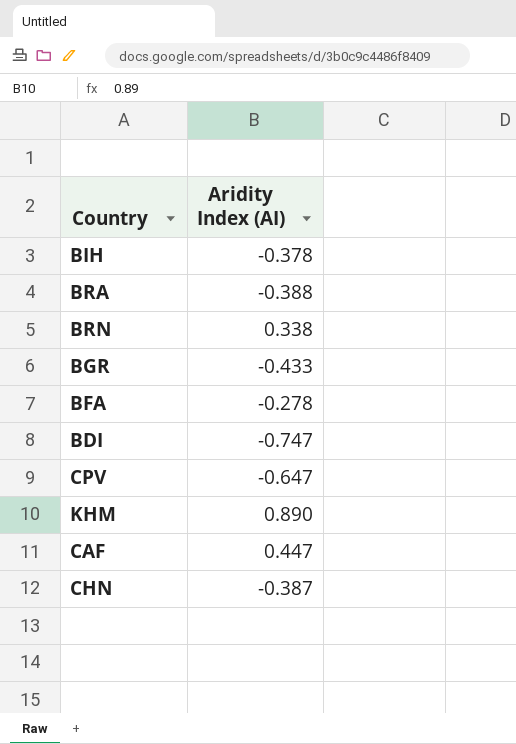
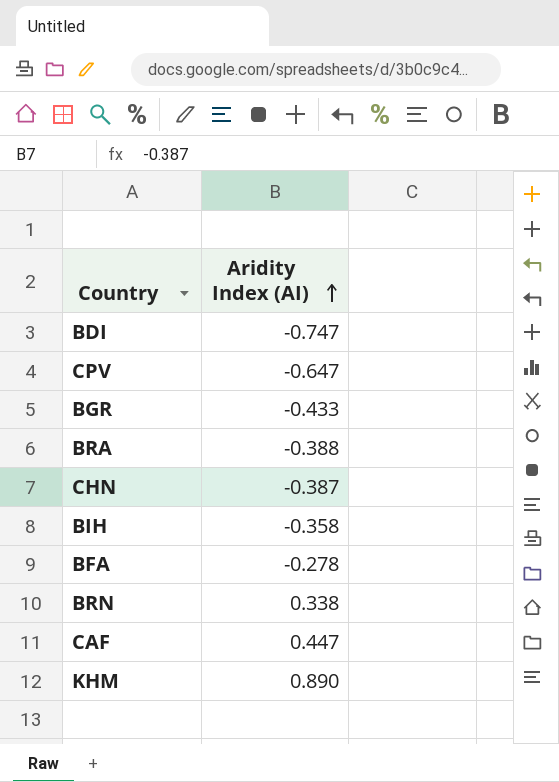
row order: none -> Aridity Index (AI) ascending
BIH | Aridity Index (AI): -0.378 -> -0.358

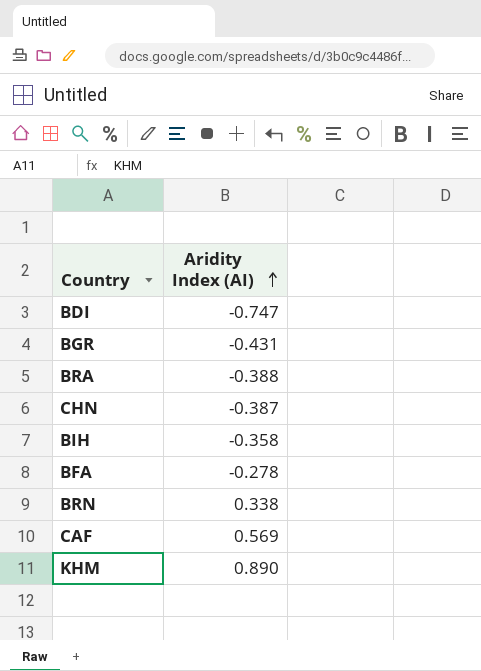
row CPV: -0.647 -> none
BGR | Aridity Index (AI): -0.433 -> -0.431
CAF | Aridity Index (AI): 0.447 -> 0.569

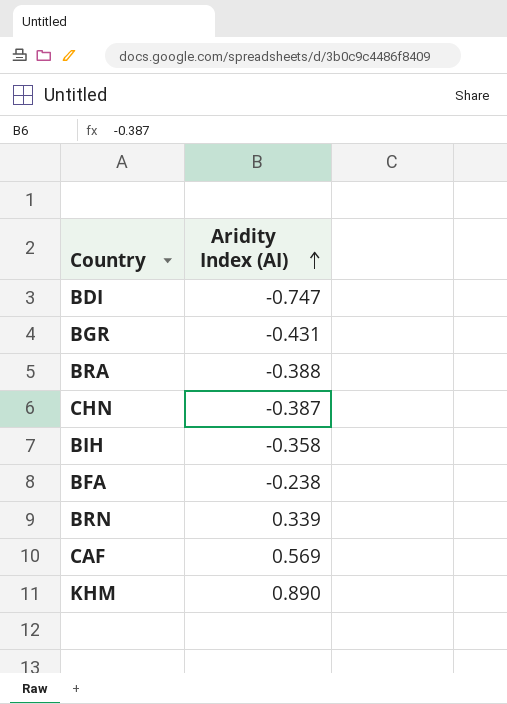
BFA | Aridity Index (AI): -0.278 -> -0.238
BRN | Aridity Index (AI): 0.338 -> 0.339

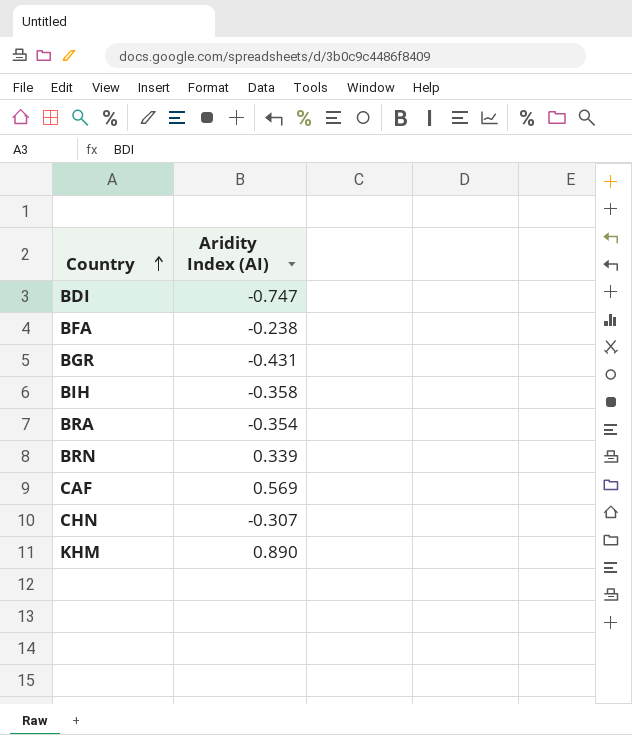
row order: Aridity Index (AI) ascending -> Country ascending
BRA | Aridity Index (AI): -0.388 -> -0.354
CHN | Aridity Index (AI): -0.387 -> -0.307

